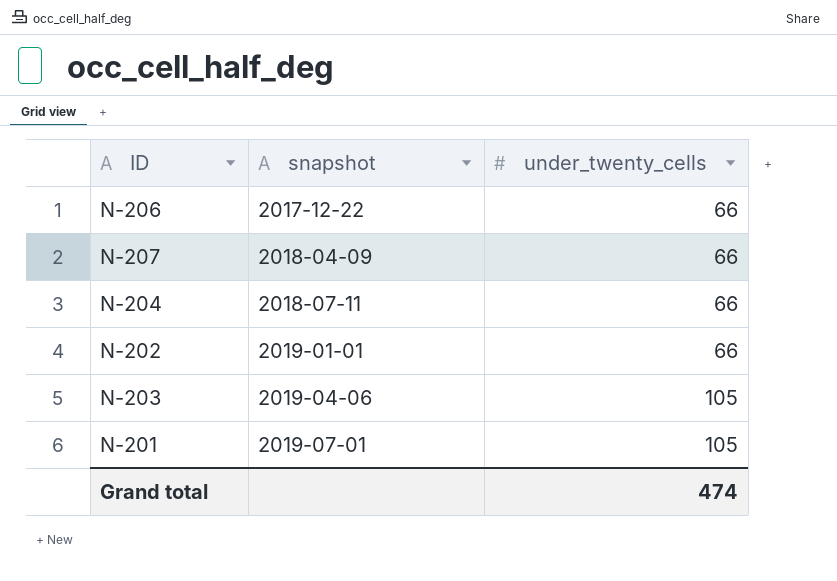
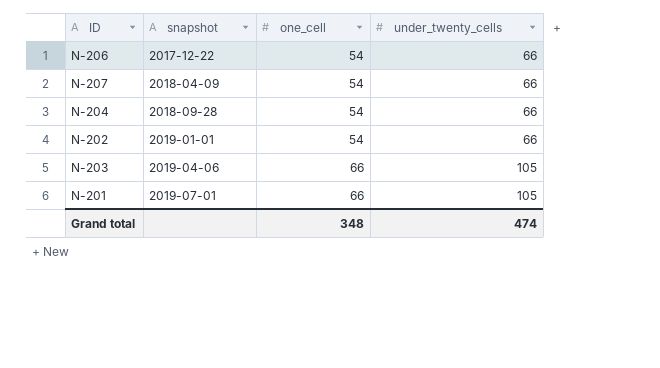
column one_cell | position: none -> 3
N-204 | snapshot: 2018-07-11 -> 2018-09-28

